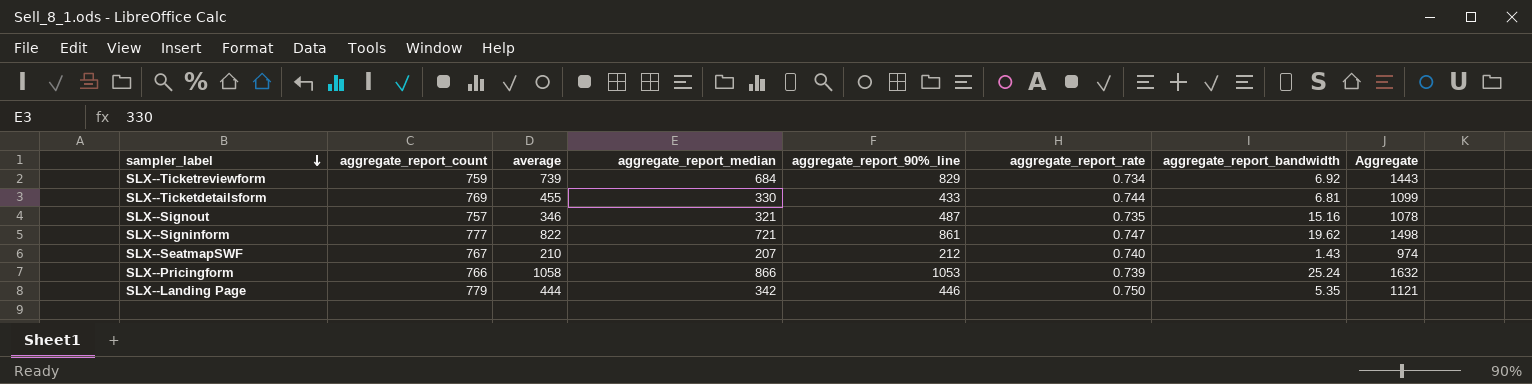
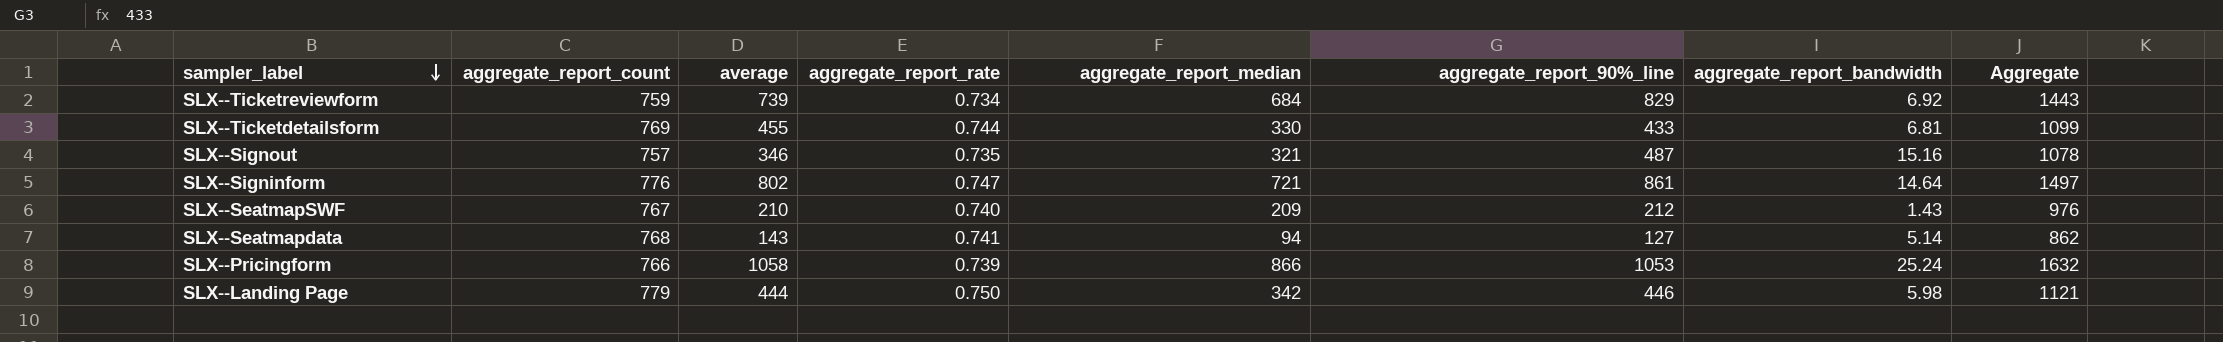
column aggregate_report_rate | position: 6 -> 4
SLX--Signinform | aggregate_report_count: 777 -> 776
SLX--Signinform | average: 822 -> 802
SLX--Signinform | aggregate_report_bandwidth: 19.62 -> 14.64
SLX--Signinform | Aggregate: 1498 -> 1497
SLX--SeatmapSWF | aggregate_report_median: 207 -> 209
SLX--SeatmapSWF | Aggregate: 974 -> 976
row SLX--Seatmapdata: none -> 768 | 143 | 0.741 | 94 | 127 | 5.14 | 862
SLX--Landing Page | aggregate_report_bandwidth: 5.35 -> 5.98

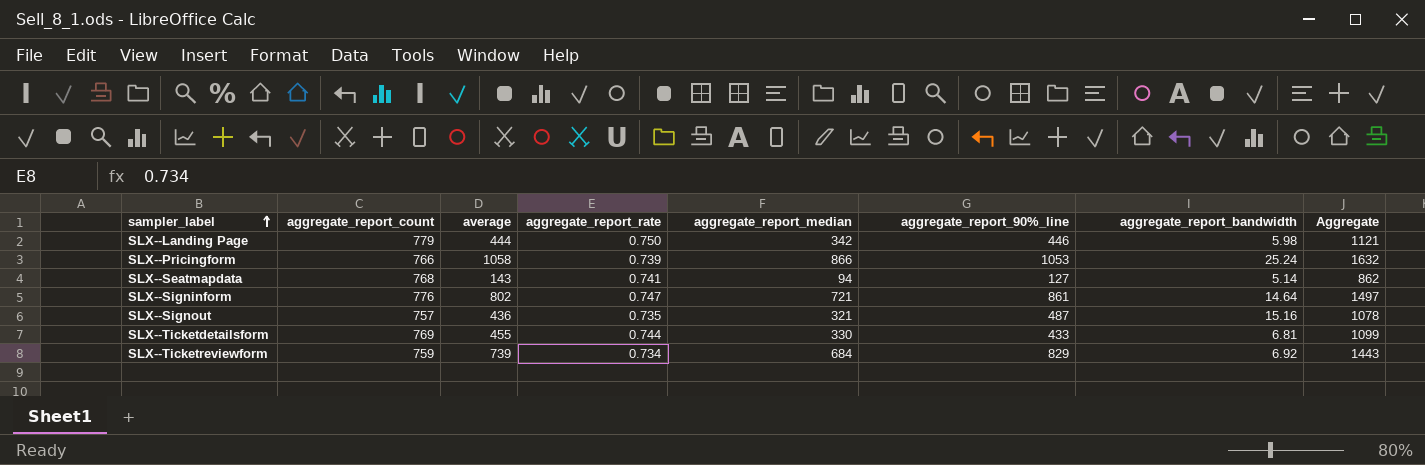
row order: sampler_label descending -> sampler_label ascending
row SLX--SeatmapSWF: 767 | 210 | 0.740 | 209 | 212 | 1.43 | 976 -> none
SLX--Signout | average: 346 -> 436

